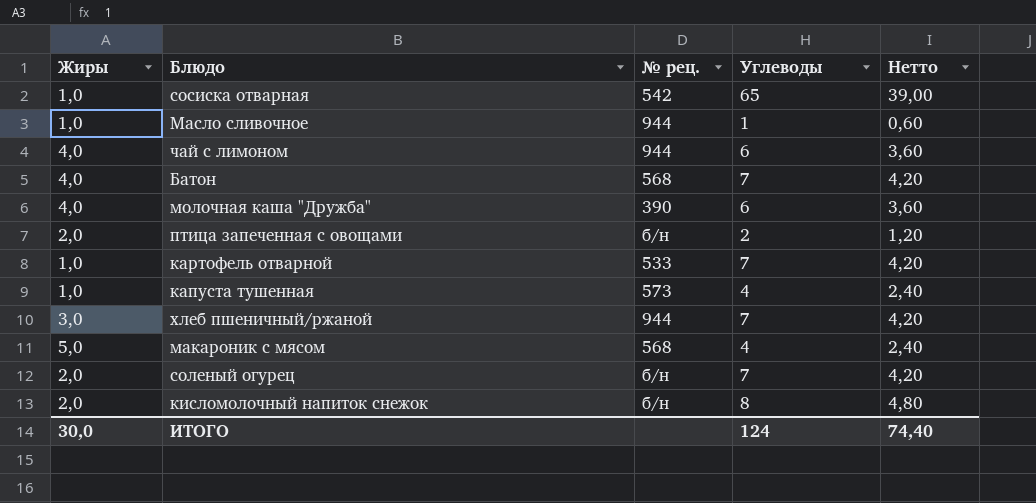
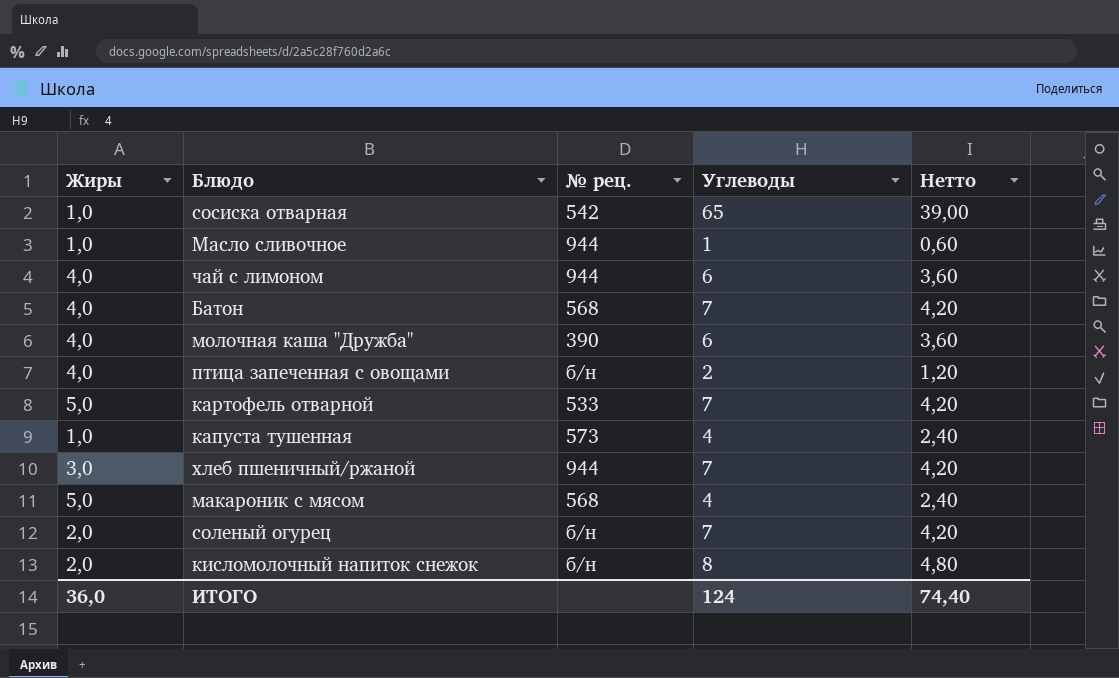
птица запеченная с овощами | Жиры: 2,0 -> 4,0
картофель отварной | Жиры: 1,0 -> 5,0
ИТОГО | Жиры: 30,0 -> 36,0

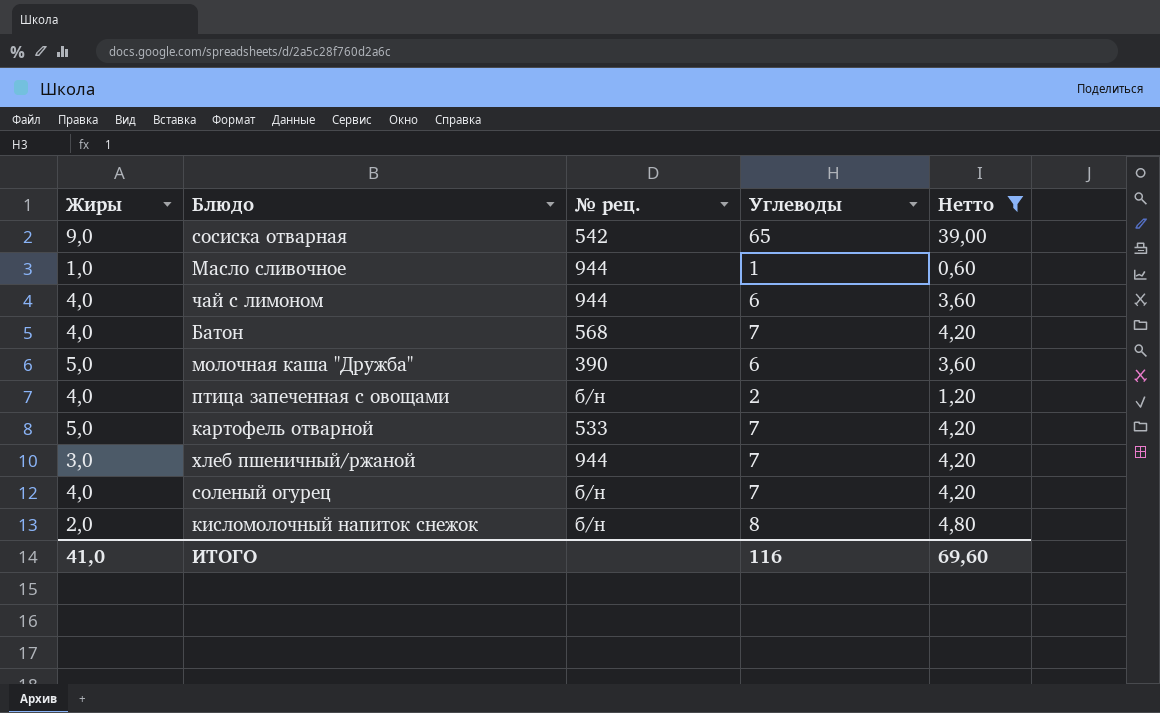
filter: none -> Нетто != 2,40
сосиска отварная | Жиры: 1,0 -> 9,0
молочная каша "Дружба" | Жиры: 4,0 -> 5,0
соленый огурец | Жиры: 2,0 -> 4,0
ИТОГО | Жиры: 36,0 -> 41,0
ИТОГО | Углеводы: 124 -> 116
ИТОГО | Нетто: 74,40 -> 69,60

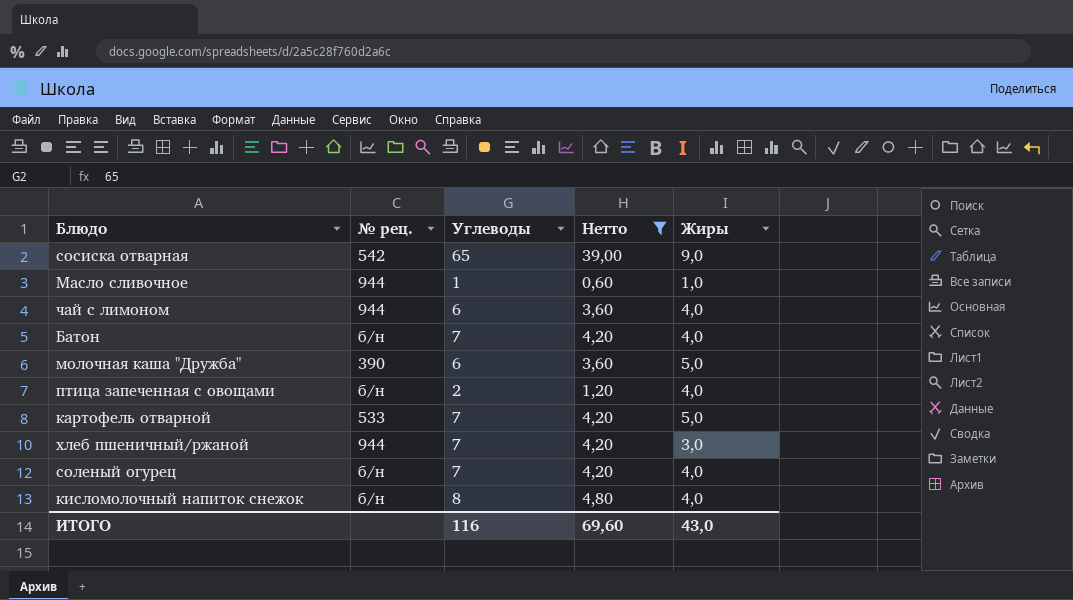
column Жиры | position: 1 -> 5
Батон | № рец.: 568 -> б/н
кисломолочный напиток снежок | Жиры: 2,0 -> 4,0
ИТОГО | Жиры: 41,0 -> 43,0

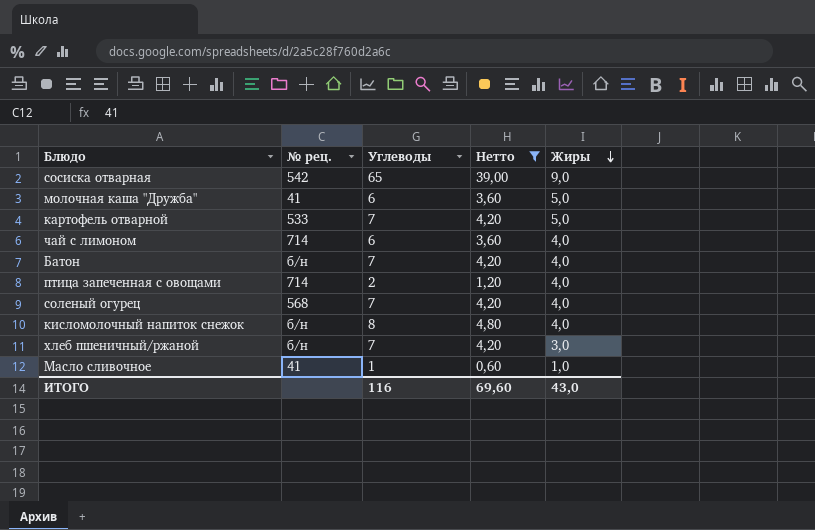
row order: none -> Жиры descending
молочная каша "Дружба" | № рец.: 390 -> 41
чай с лимоном | № рец.: 944 -> 714
птица запеченная с овощами | № рец.: б/н -> 714
соленый огурец | № рец.: б/н -> 568
хлеб пшеничный/ржаной | № рец.: 944 -> б/н
Масло сливочное | № рец.: 944 -> 41

